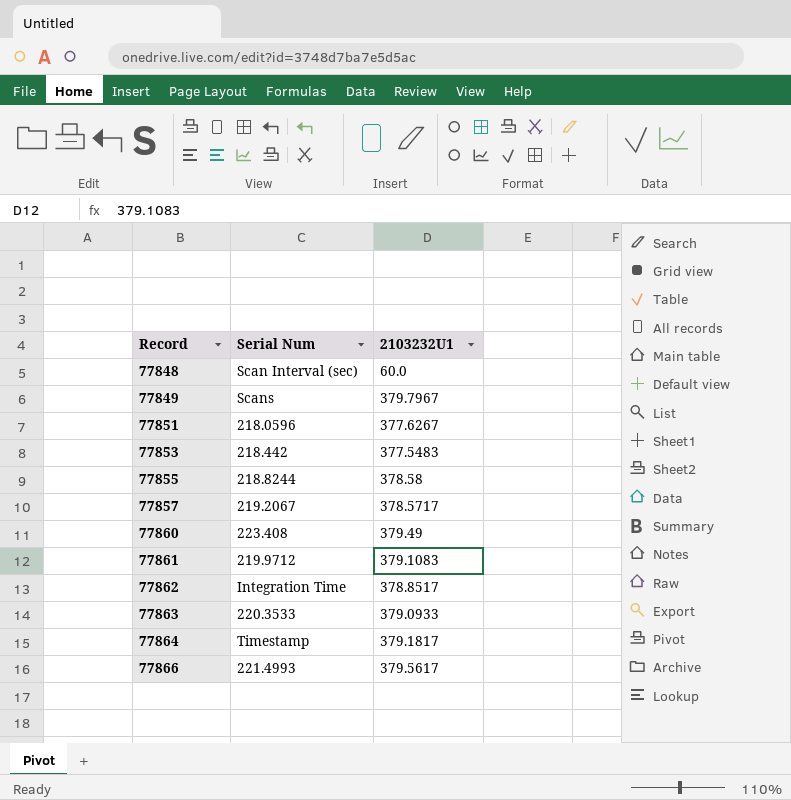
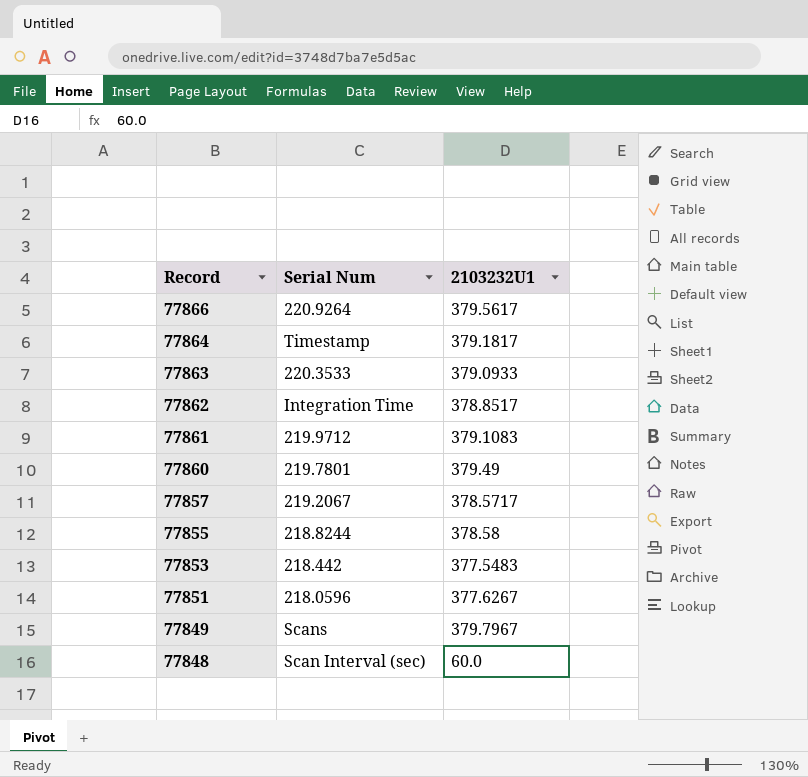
row order: Record ascending -> Record descending
77866 | Serial Num: 221.4993 -> 220.9264
77860 | Serial Num: 223.408 -> 219.7801

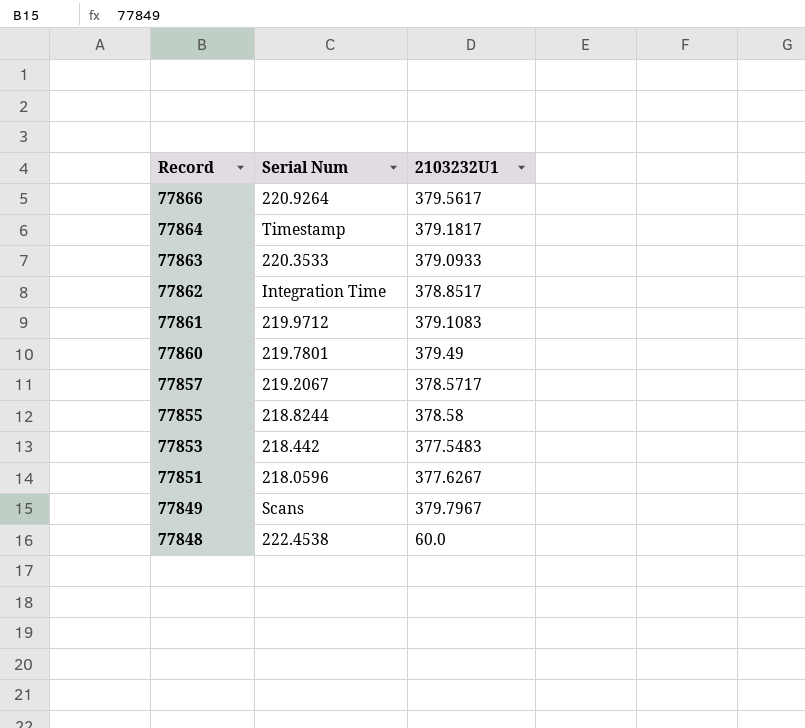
77848 | Serial Num: Scan Interval (sec) -> 222.4538

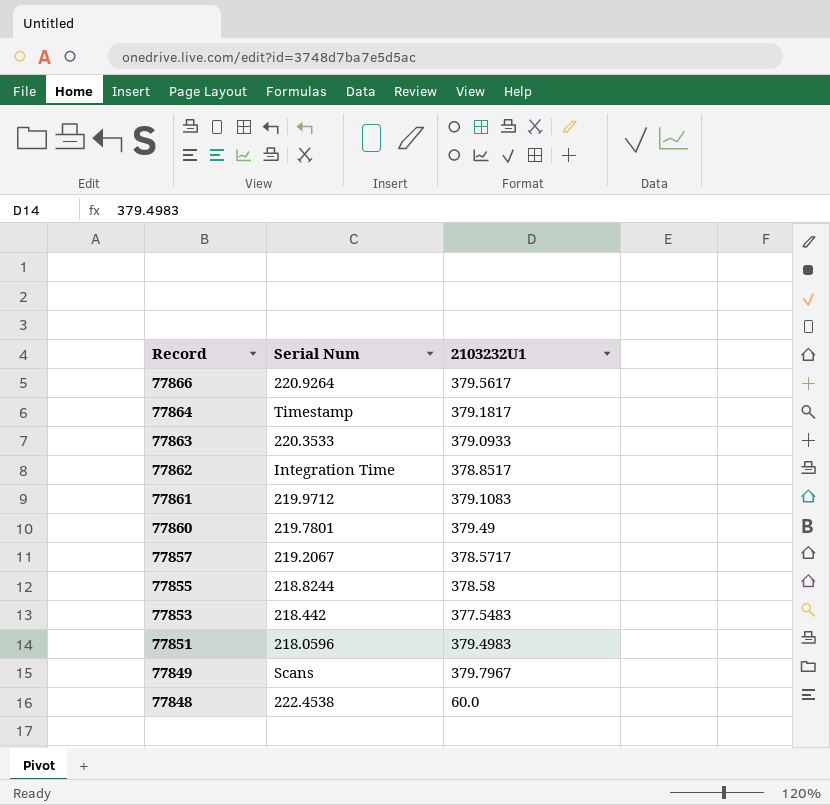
77851 | 2103232U1: 377.6267 -> 379.4983

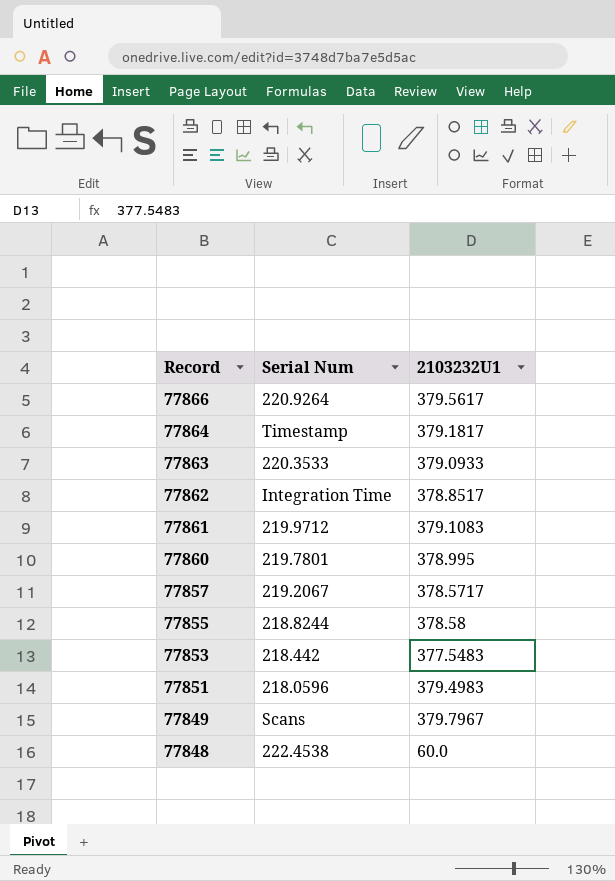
77860 | 2103232U1: 379.49 -> 378.995

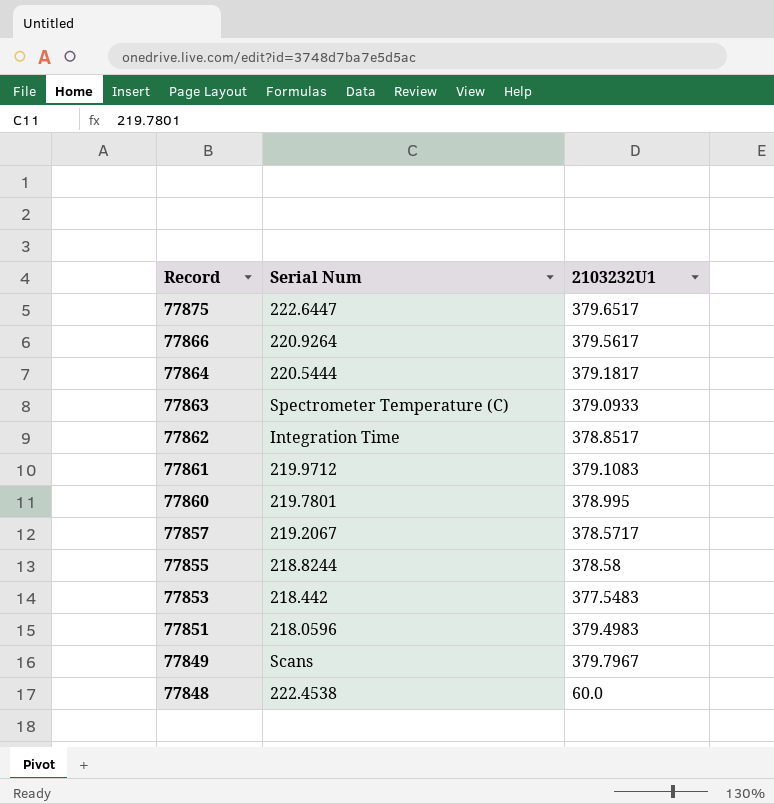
row 77875: none -> 222.6447 | 379.6517
77864 | Serial Num: Timestamp -> 220.5444
77863 | Serial Num: 220.3533 -> Spectrometer Temperature (C)

